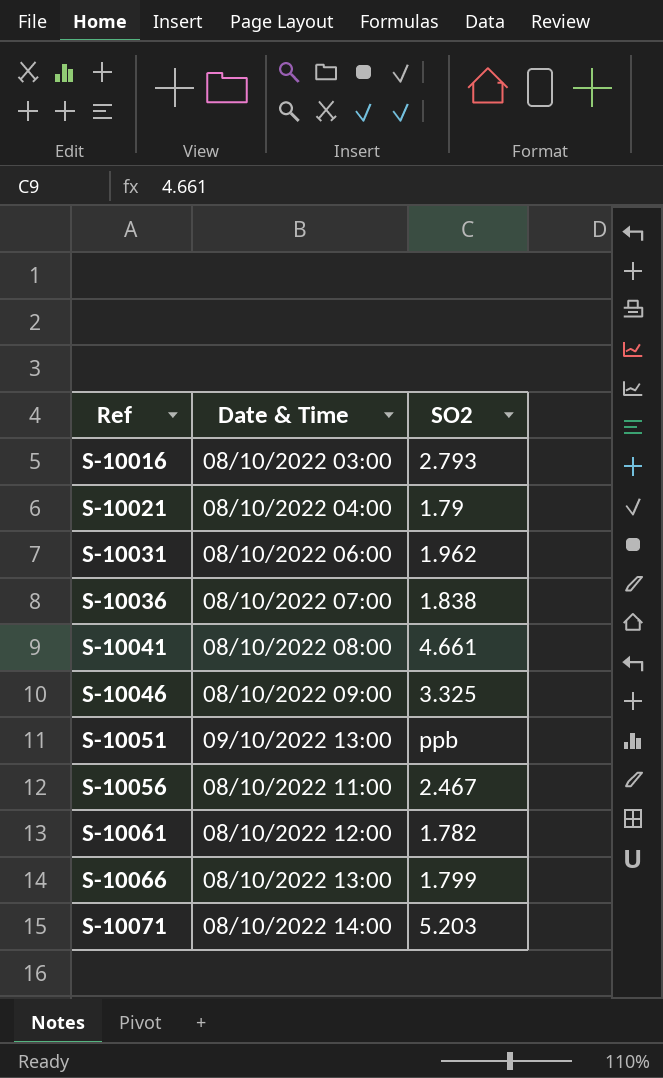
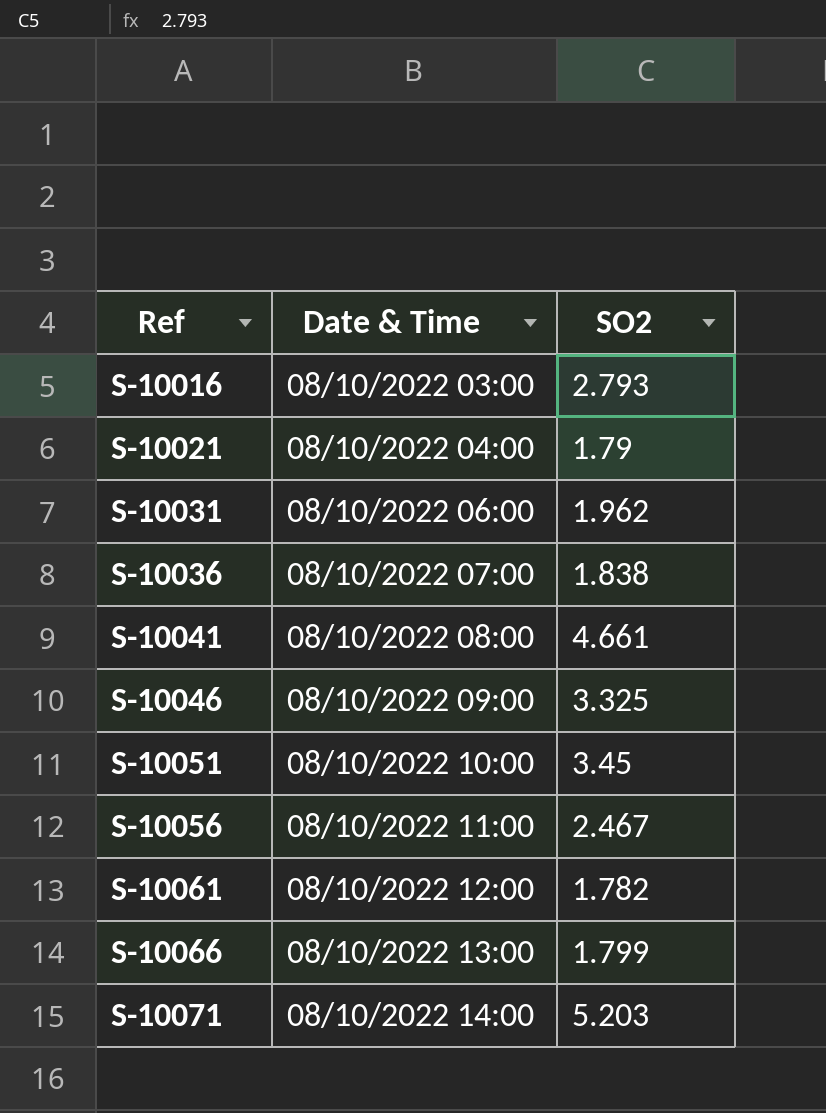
S-10051 | Date & Time: 09/10/2022 13:00 -> 08/10/2022 10:00
S-10051 | SO2: ppb -> 3.45

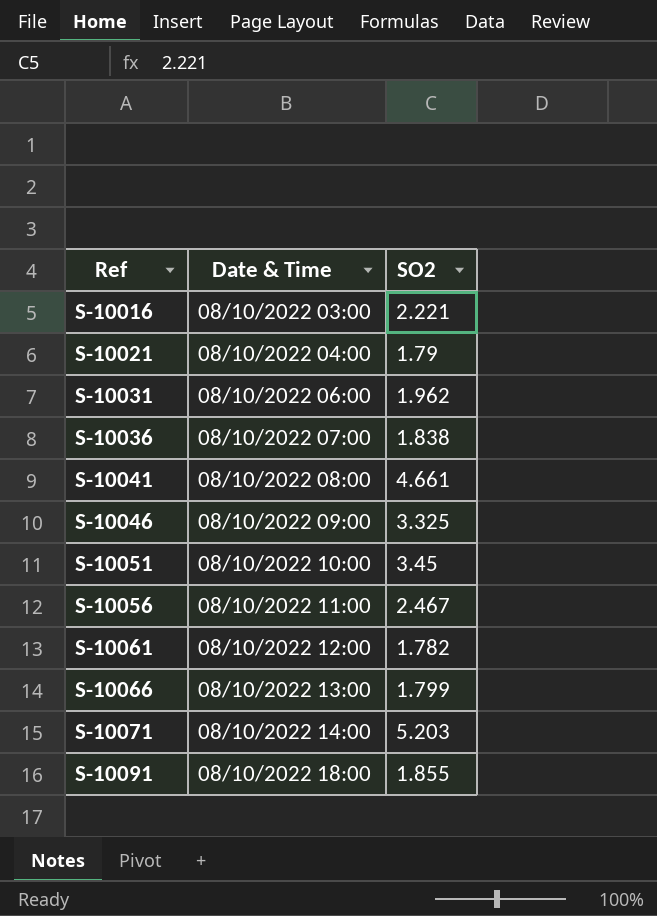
S-10016 | SO2: 2.793 -> 2.221
row S-10091: none -> 08/10/2022 18:00 | 1.855

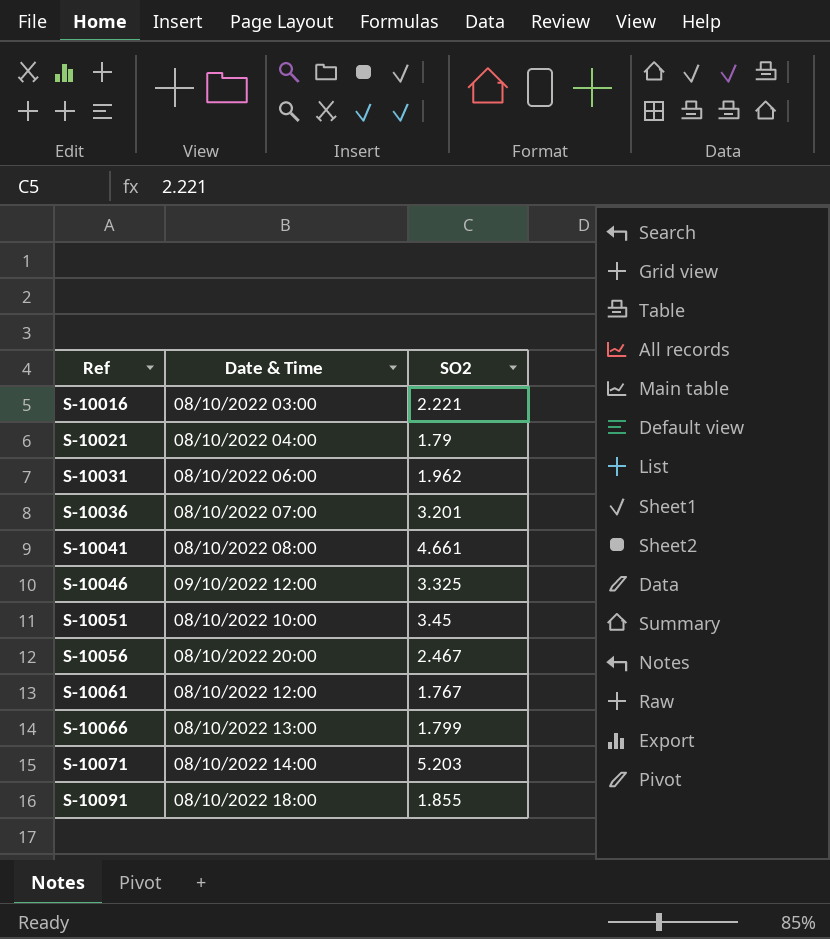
S-10036 | SO2: 1.838 -> 3.201
S-10046 | Date & Time: 08/10/2022 09:00 -> 09/10/2022 12:00
S-10056 | Date & Time: 08/10/2022 11:00 -> 08/10/2022 20:00
S-10061 | SO2: 1.782 -> 1.767

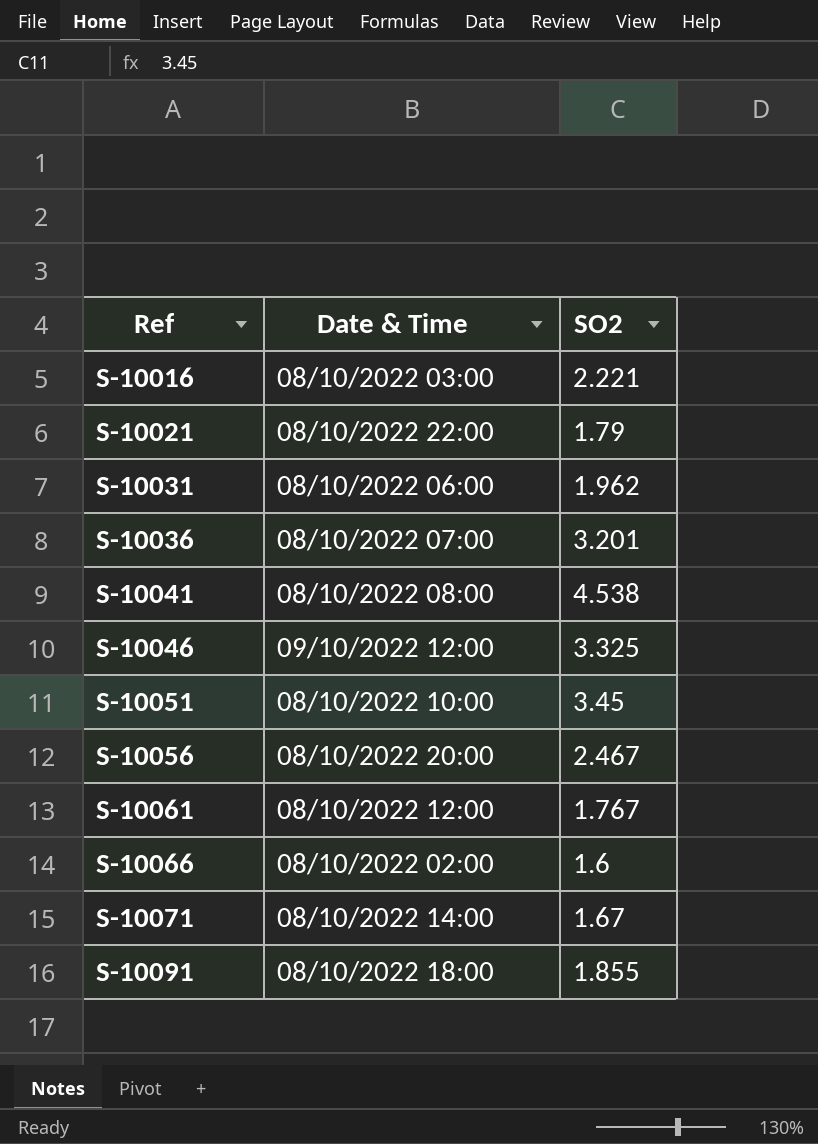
S-10021 | Date & Time: 08/10/2022 04:00 -> 08/10/2022 22:00
S-10041 | SO2: 4.661 -> 4.538
S-10066 | Date & Time: 08/10/2022 13:00 -> 08/10/2022 02:00
S-10066 | SO2: 1.799 -> 1.6
S-10071 | SO2: 5.203 -> 1.67

